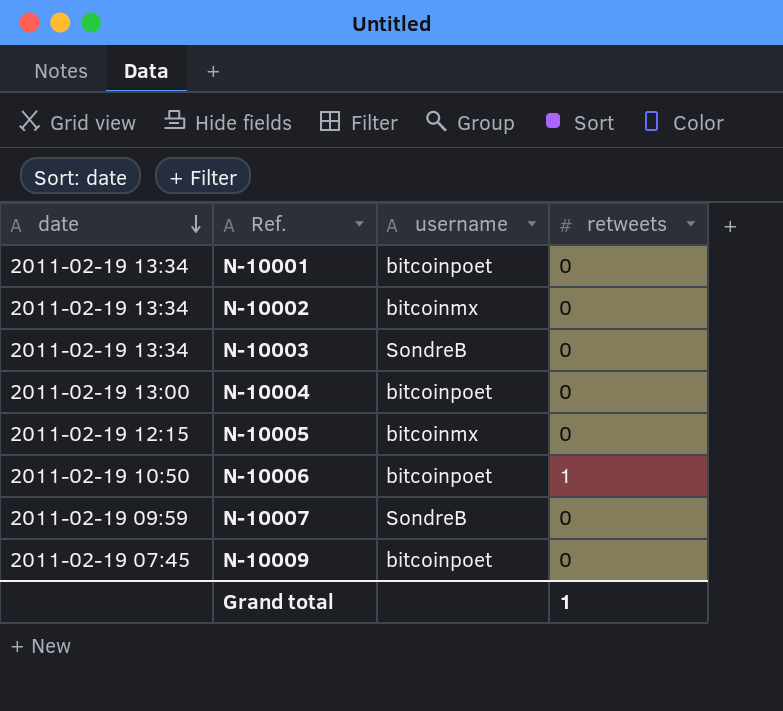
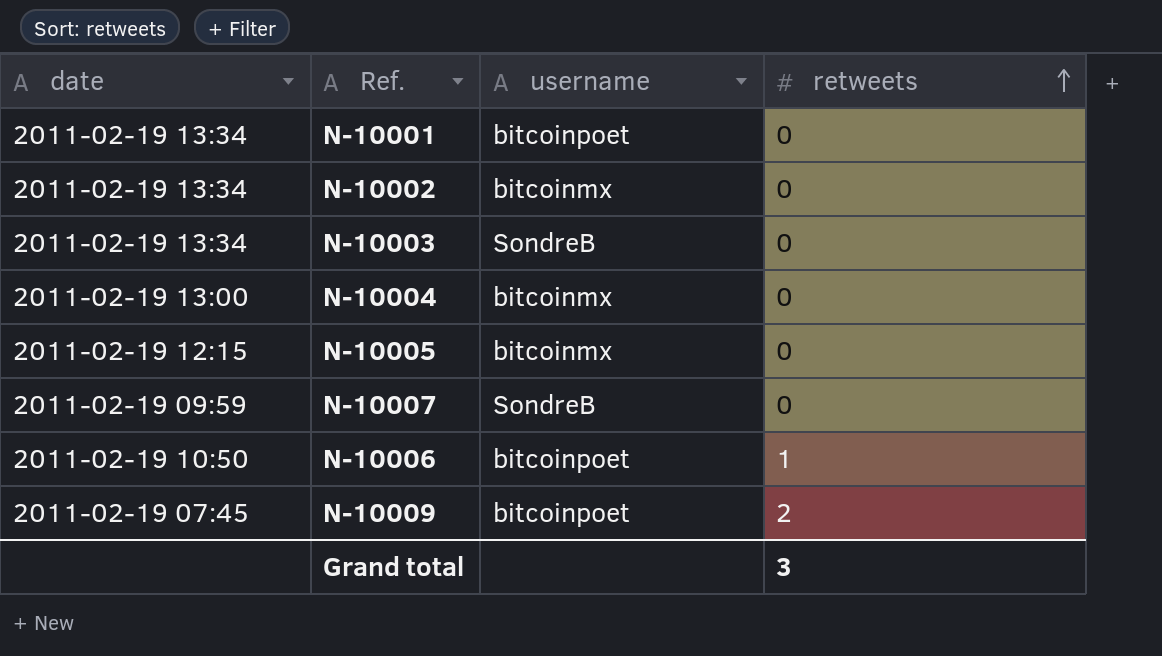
row order: date descending -> retweets ascending
N-10004 | username: bitcoinpoet -> bitcoinmx
N-10009 | retweets: 0 -> 2
Grand total | retweets: 1 -> 3

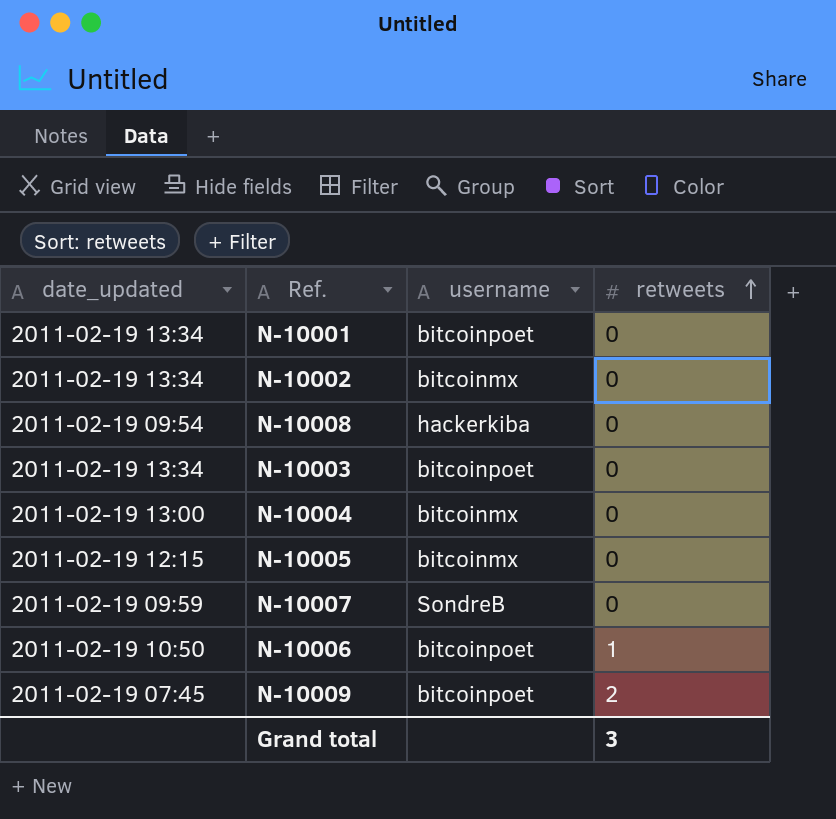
column name: date -> date_updated
row N-10008: none -> 2011-02-19 09:54 | hackerkiba | 0
N-10003 | username: SondreB -> bitcoinpoet

